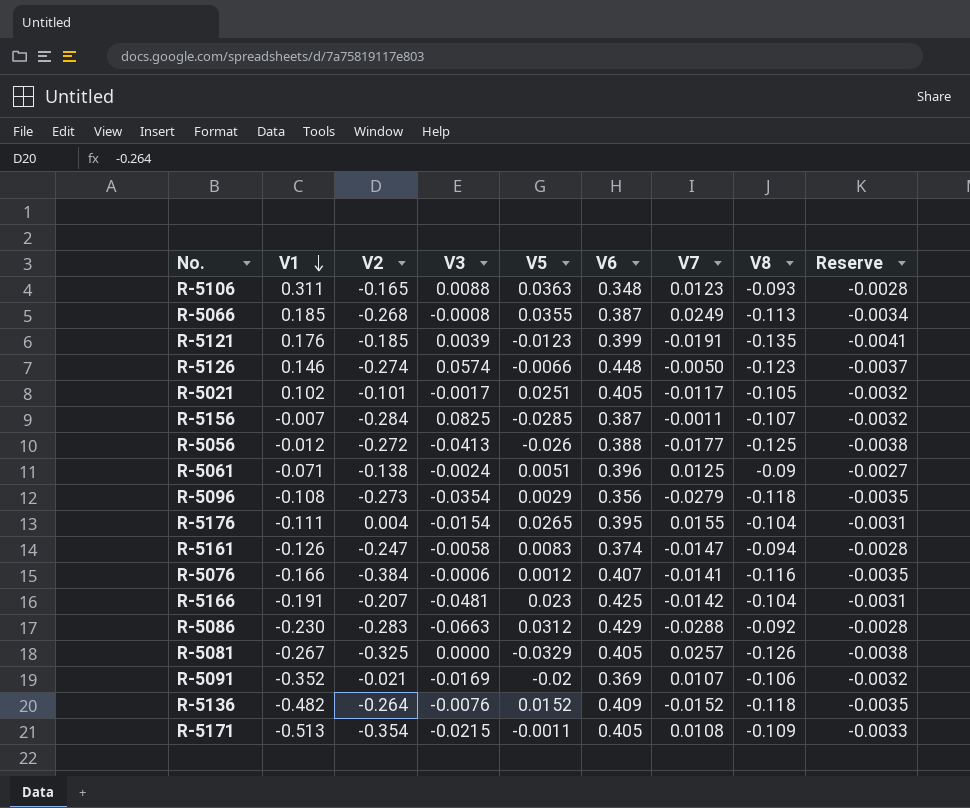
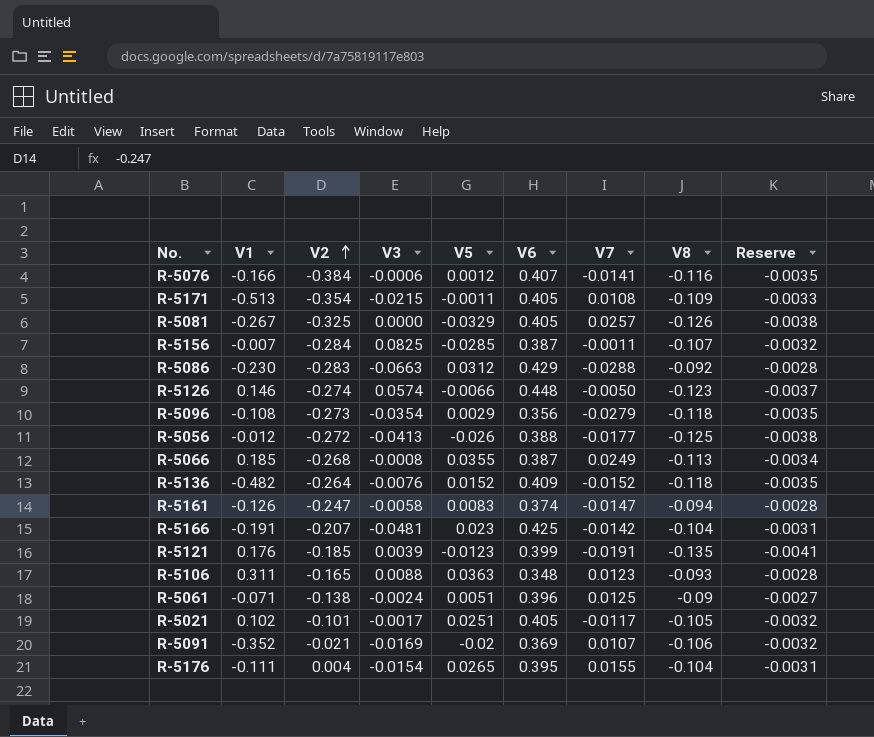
row order: V1 descending -> V2 ascending

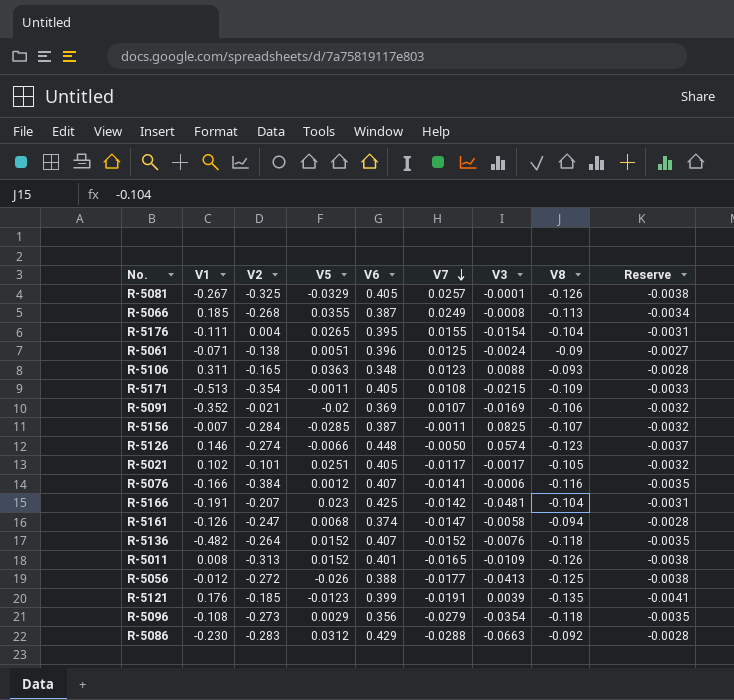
row order: V2 ascending -> V7 descending
column V3 | position: 4 -> 7
R-5081 | V3: 0.0000 -> -0.0001
R-5161 | V5: 0.0083 -> 0.0068
R-5136 | V6: 0.409 -> 0.407
row R-5011: none -> 0.008 | -0.313 | 0.0152 | 0.401 | -0.0165 | -0.0109 | -0.126 | -0.0038

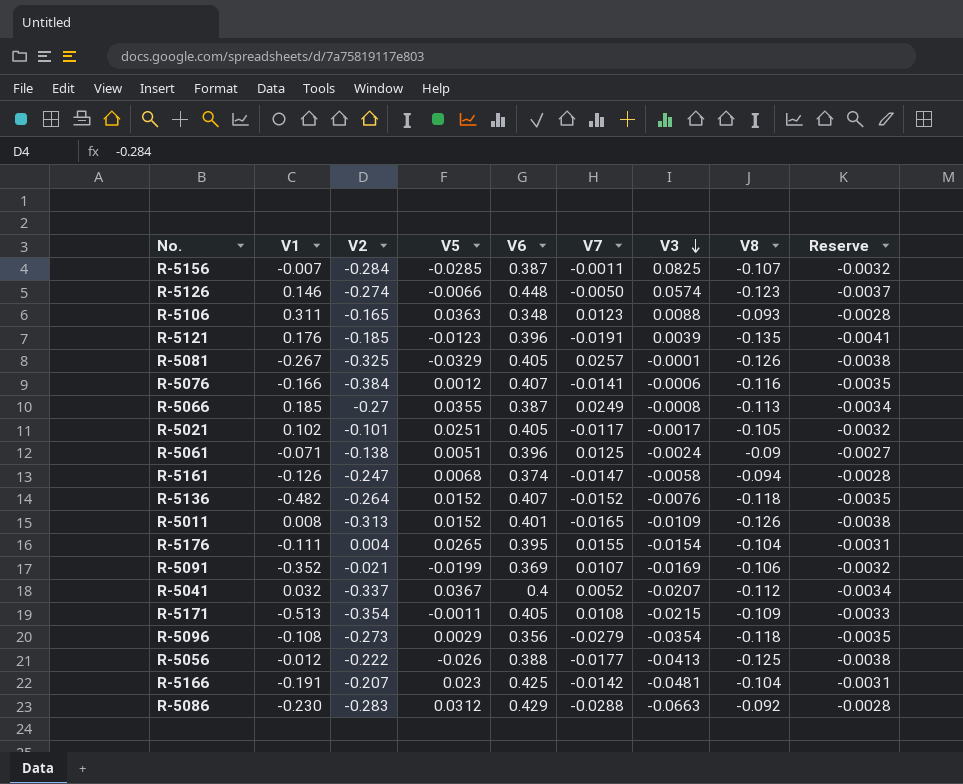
row order: V7 descending -> V3 descending
R-5121 | V6: 0.399 -> 0.396
R-5066 | V2: -0.268 -> -0.27
R-5091 | V5: -0.02 -> -0.0199
row R-5041: none -> 0.032 | -0.337 | 0.0367 | 0.4 | 0.0052 | -0.0207 | -0.112 | -0.0034
R-5056 | V2: -0.272 -> -0.222

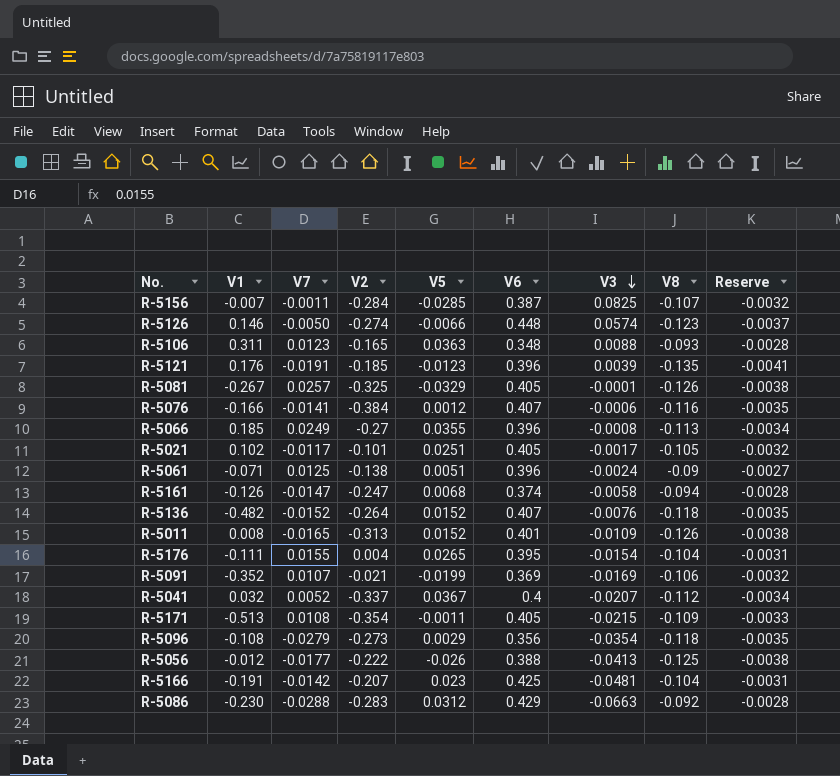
column V7 | position: 6 -> 3
R-5066 | V6: 0.387 -> 0.396

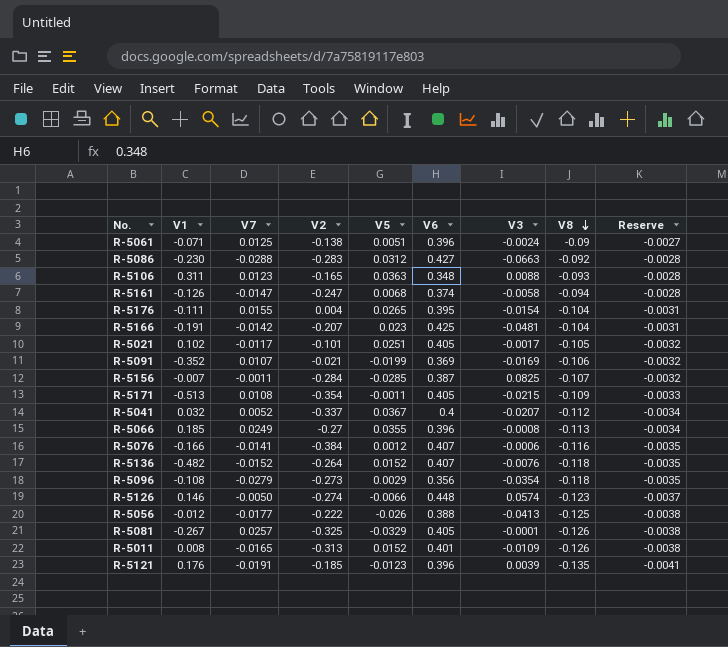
row order: V3 descending -> V8 descending
R-5086 | V6: 0.429 -> 0.427

